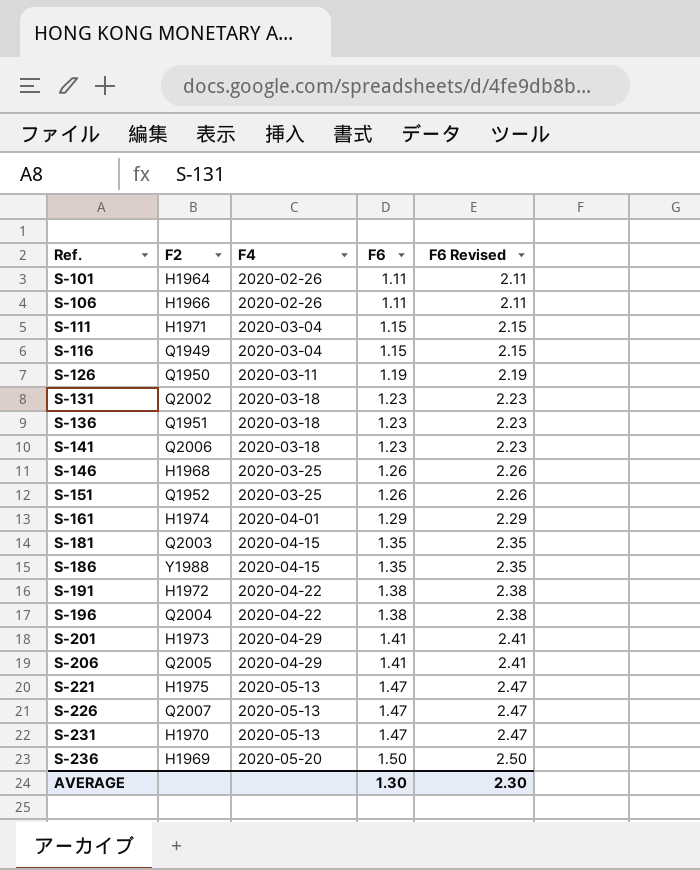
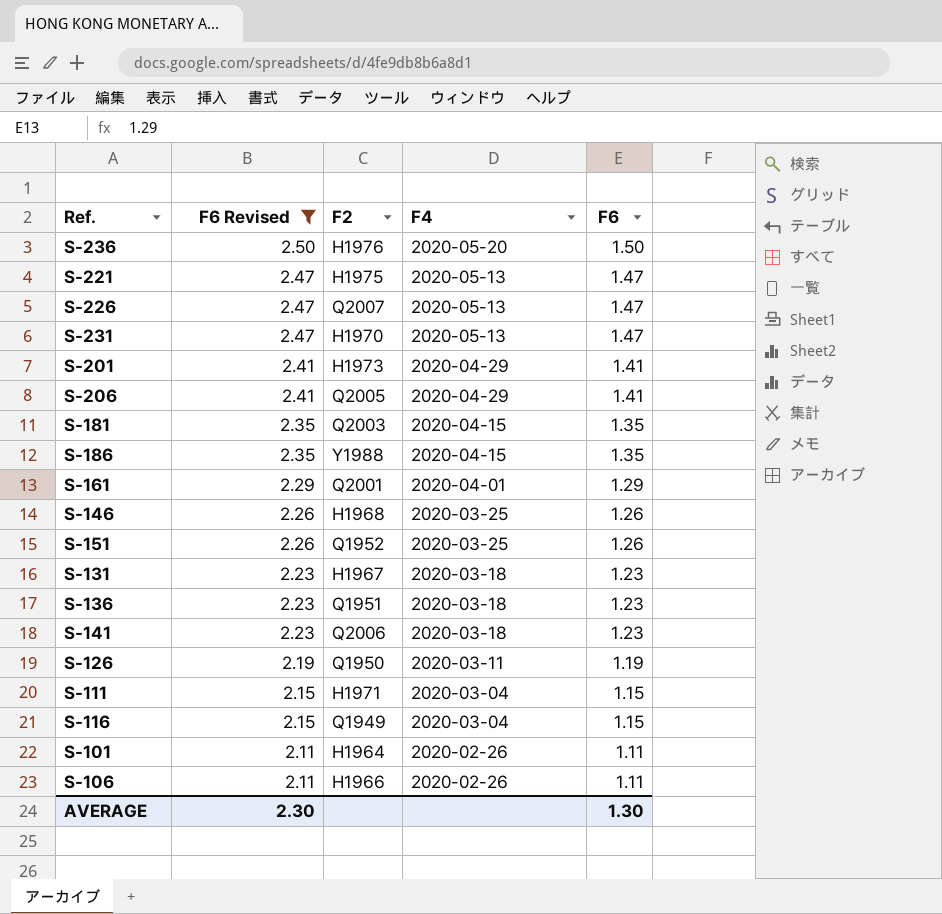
filter: none -> F6 Revised != 2.38
row order: Ref. ascending -> F6 Revised descending
column F6 Revised | position: 5 -> 2
S-236 | F2: H1969 -> H1976
S-161 | F2: H1974 -> Q2001
S-131 | F2: Q2002 -> H1967

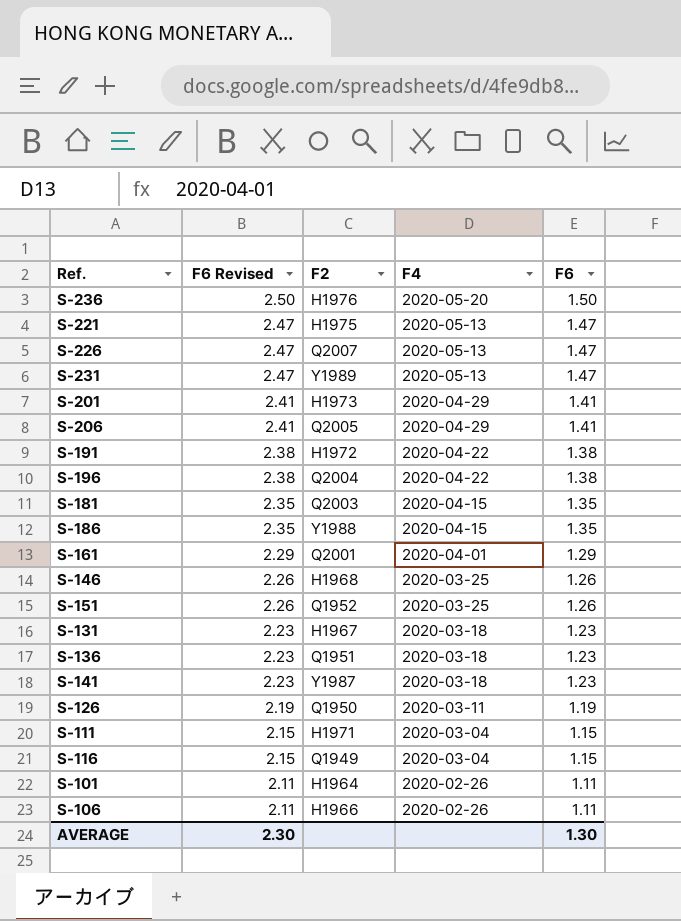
filter: F6 Revised != 2.38 -> none
S-231 | F2: H1970 -> Y1989
S-141 | F2: Q2006 -> Y1987

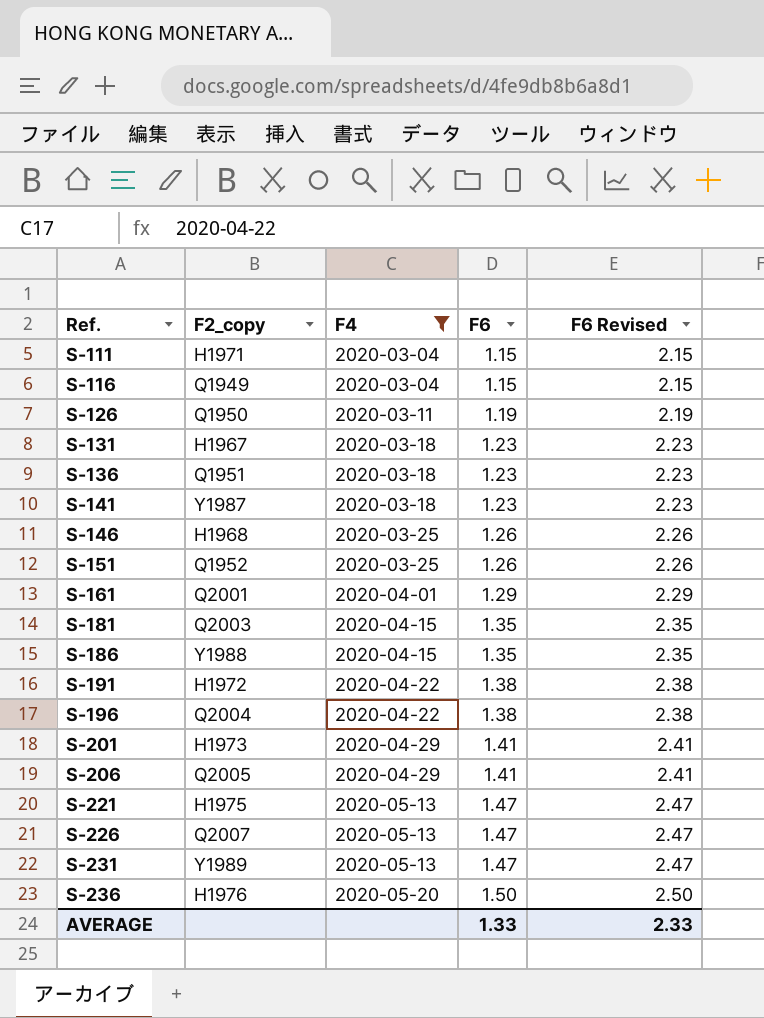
filter: none -> F4 != 2020-02-26
row order: F6 Revised descending -> Ref. ascending
column name: F2 -> F2_copy
column F6 Revised | position: 2 -> 5
AVERAGE | F6: 1.30 -> 1.33
AVERAGE | F6 Revised: 2.30 -> 2.33

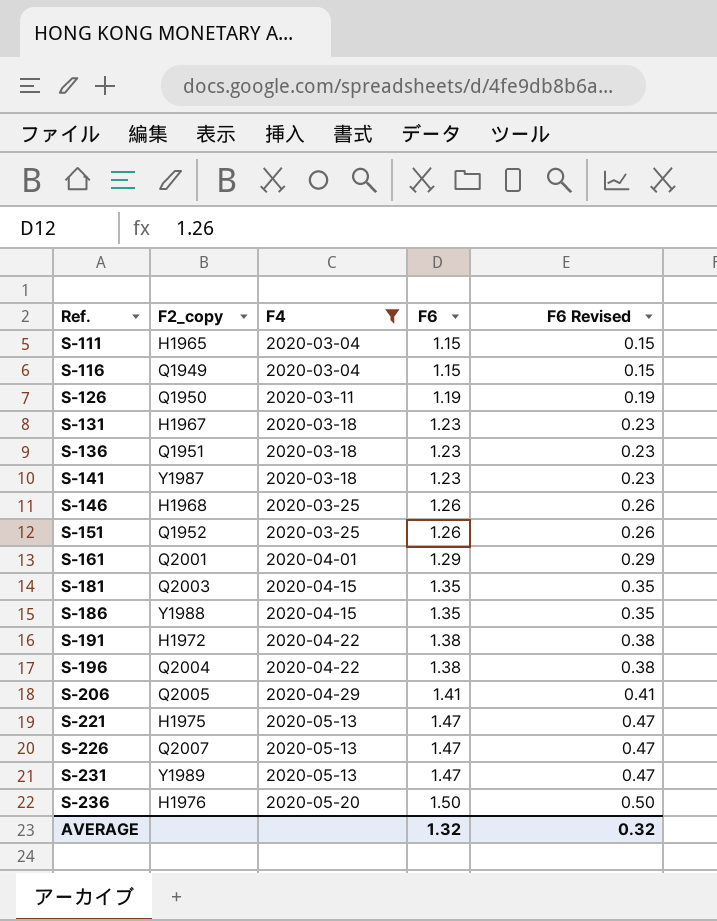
column F6 Revised | formula: [F6] + 1 -> [F6] - 1
row S-201: H1973 | 2020-04-29 | 1.41 | 2.41 -> none
S-111 | F2_copy: H1971 -> H1965
AVERAGE | F6: 1.33 -> 1.32
AVERAGE | F6 Revised: 2.33 -> 0.32

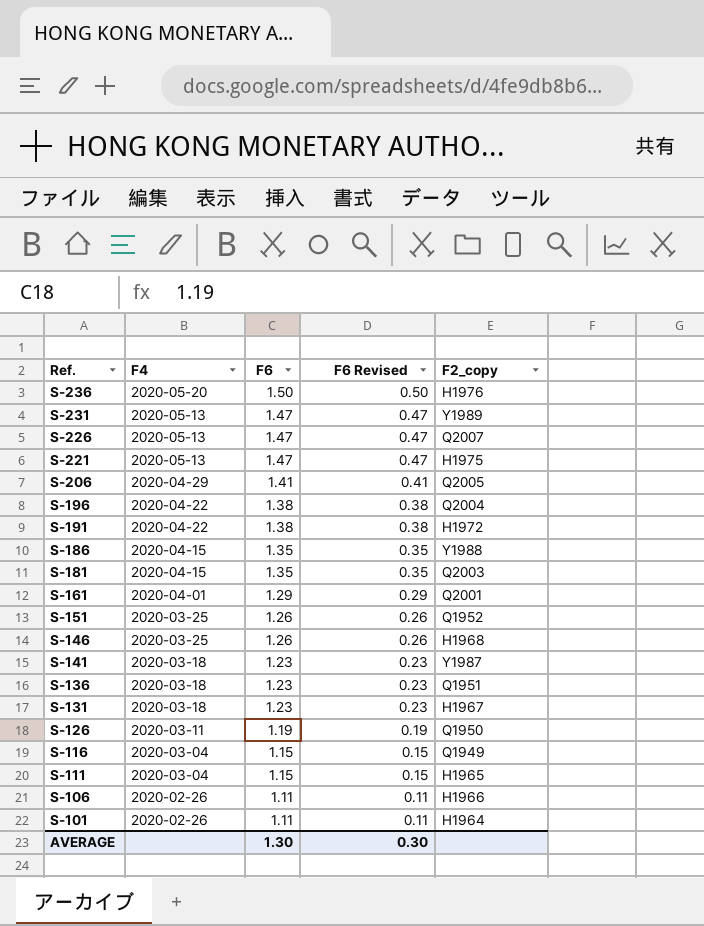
filter: F4 != 2020-02-26 -> none
row order: Ref. ascending -> Ref. descending
column F2_copy | position: 2 -> 5
AVERAGE | F6: 1.32 -> 1.30
AVERAGE | F6 Revised: 0.32 -> 0.30

